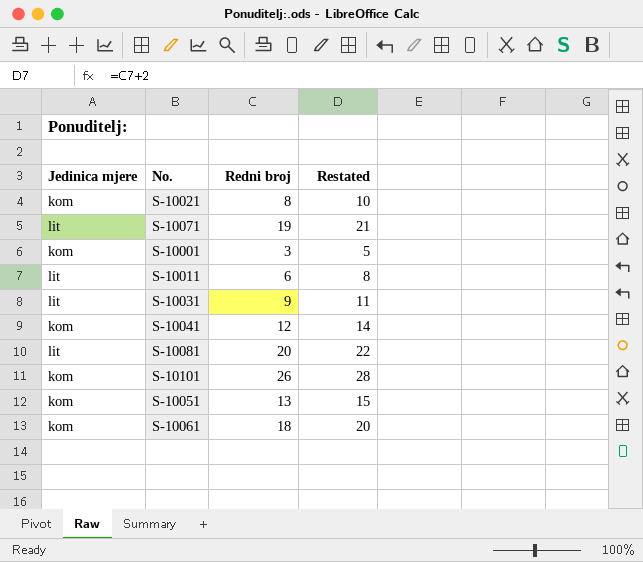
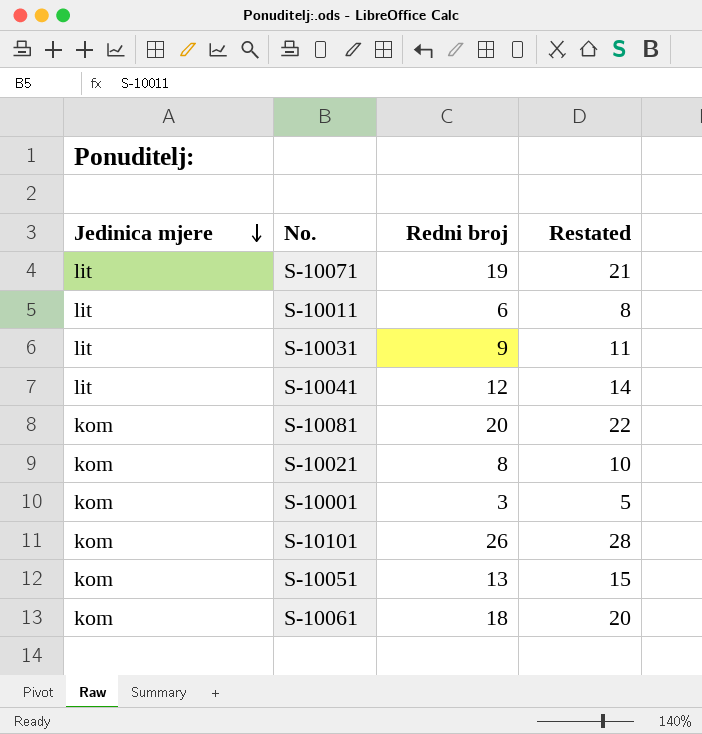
row order: none -> Jedinica mjere descending
S-10041 | Jedinica mjere: kom -> lit
S-10081 | Jedinica mjere: lit -> kom

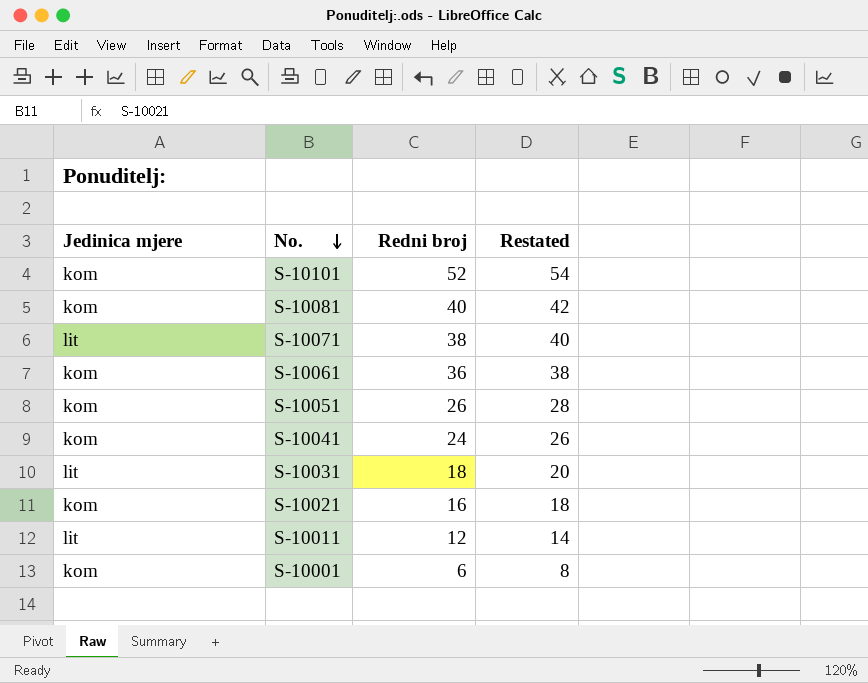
row order: Jedinica mjere descending -> No. descending
S-10101 | Redni broj: 26 -> 52
S-10101 | Restated: 28 -> 54
S-10081 | Redni broj: 20 -> 40
S-10081 | Restated: 22 -> 42
S-10071 | Redni broj: 19 -> 38
S-10071 | Restated: 21 -> 40
S-10061 | Redni broj: 18 -> 36
S-10061 | Restated: 20 -> 38
S-10051 | Redni broj: 13 -> 26
S-10051 | Restated: 15 -> 28
S-10041 | Jedinica mjere: lit -> kom
S-10041 | Redni broj: 12 -> 24
S-10041 | Restated: 14 -> 26
S-10031 | Redni broj: 9 -> 18
S-10031 | Restated: 11 -> 20
S-10021 | Redni broj: 8 -> 16
S-10021 | Restated: 10 -> 18
S-10011 | Redni broj: 6 -> 12
S-10011 | Restated: 8 -> 14
S-10001 | Redni broj: 3 -> 6
S-10001 | Restated: 5 -> 8

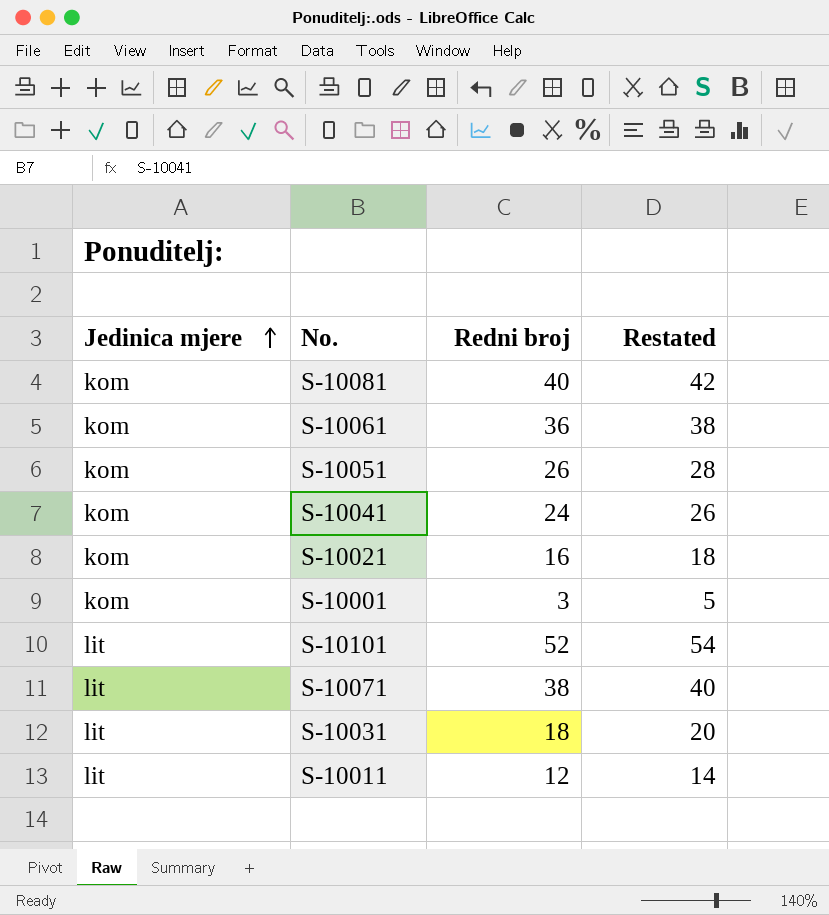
row order: No. descending -> Jedinica mjere ascending
S-10001 | Redni broj: 6 -> 3
S-10001 | Restated: 8 -> 5
S-10101 | Jedinica mjere: kom -> lit

